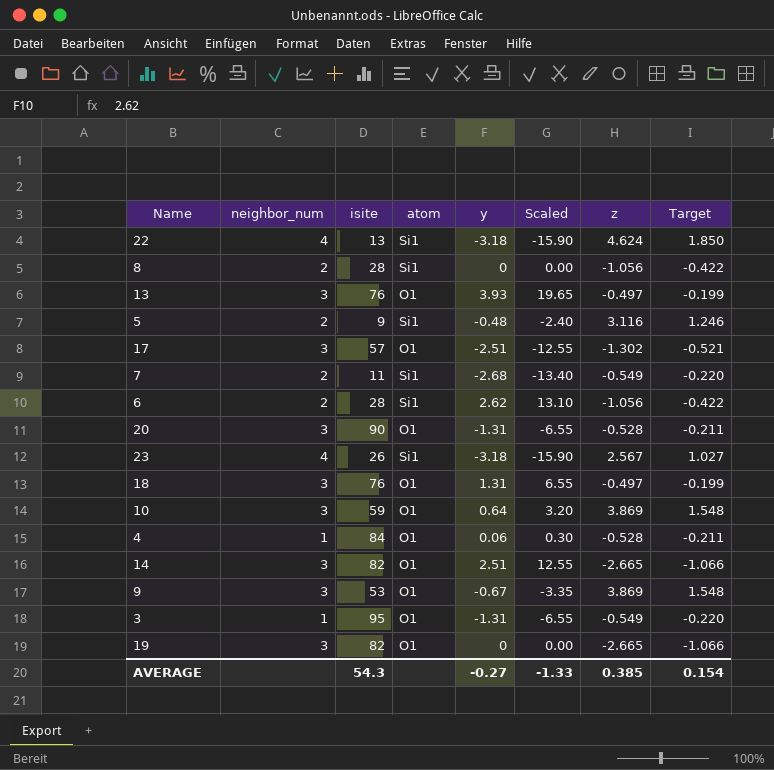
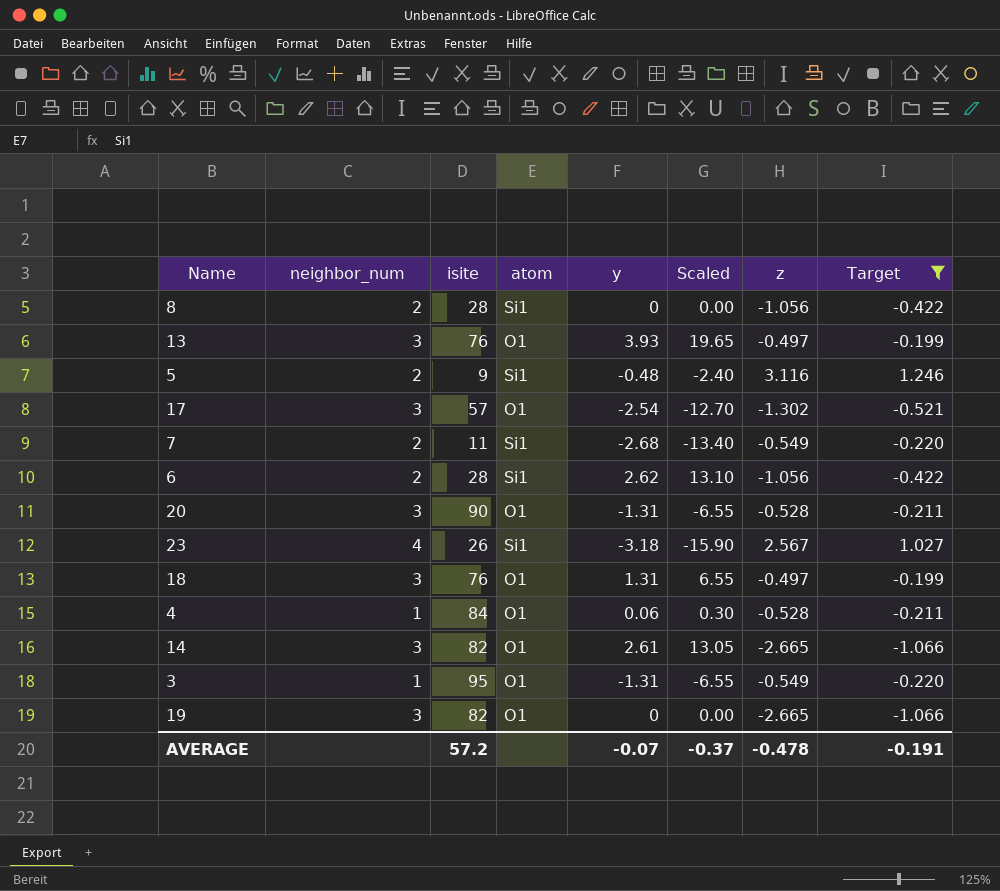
filter: none -> Target <= 1.246
17 | y: -2.51 -> -2.54
17 | Scaled: -12.55 -> -12.70
14 | y: 2.51 -> 2.61
14 | Scaled: 12.55 -> 13.05
AVERAGE | isite: 54.3 -> 57.2
AVERAGE | y: -0.27 -> -0.07
AVERAGE | Scaled: -1.33 -> -0.37
AVERAGE | z: 0.385 -> -0.478
AVERAGE | Target: 0.154 -> -0.191

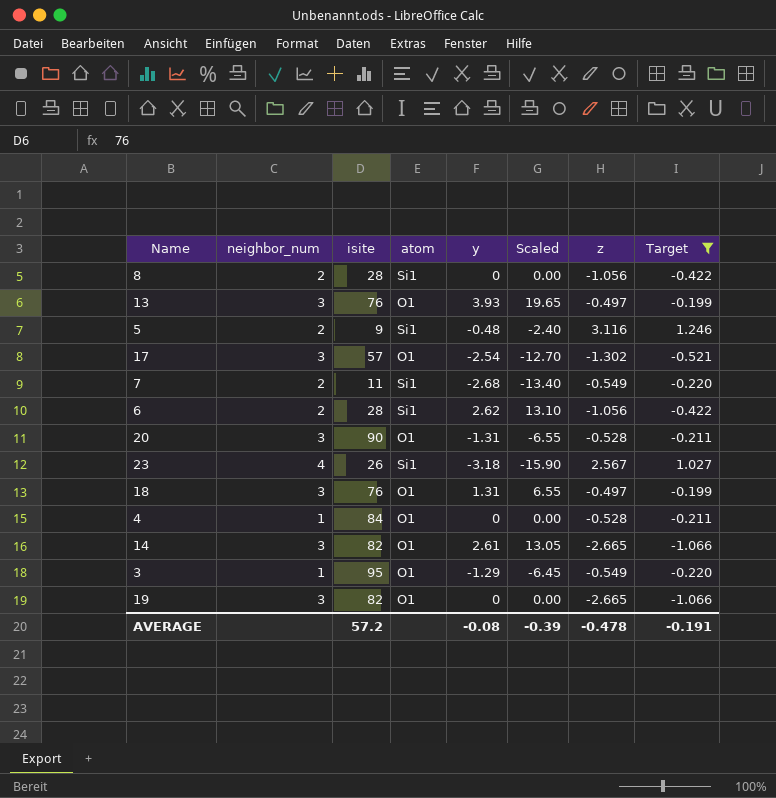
4 | y: 0.06 -> 0
4 | Scaled: 0.30 -> 0.00
3 | y: -1.31 -> -1.29
3 | Scaled: -6.55 -> -6.45
AVERAGE | y: -0.07 -> -0.08
AVERAGE | Scaled: -0.37 -> -0.39

